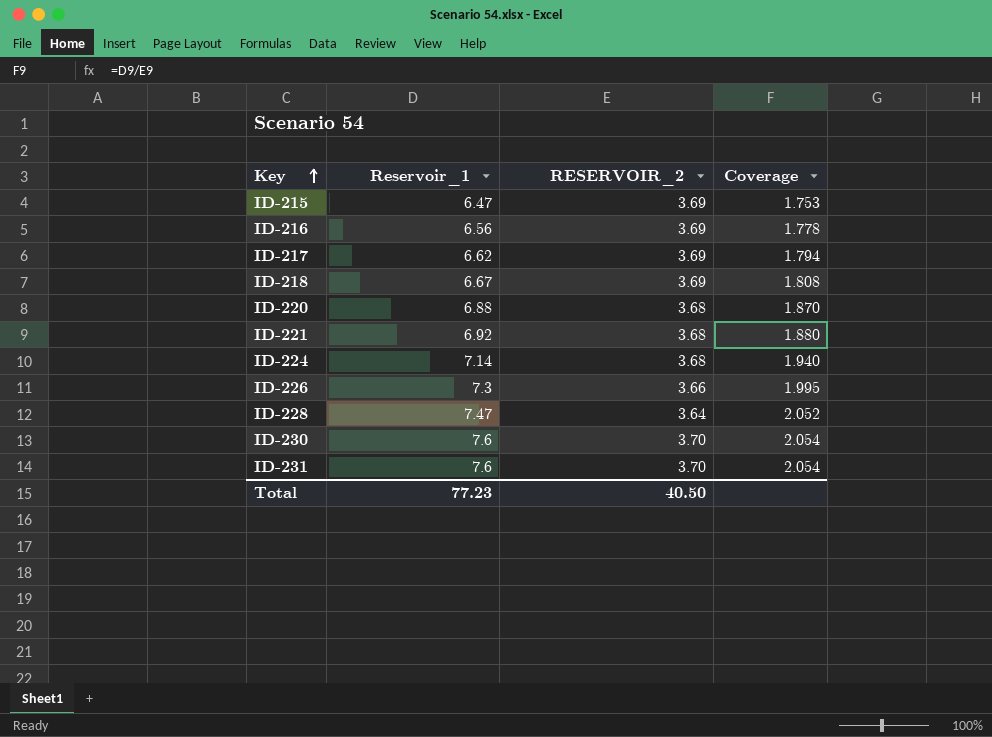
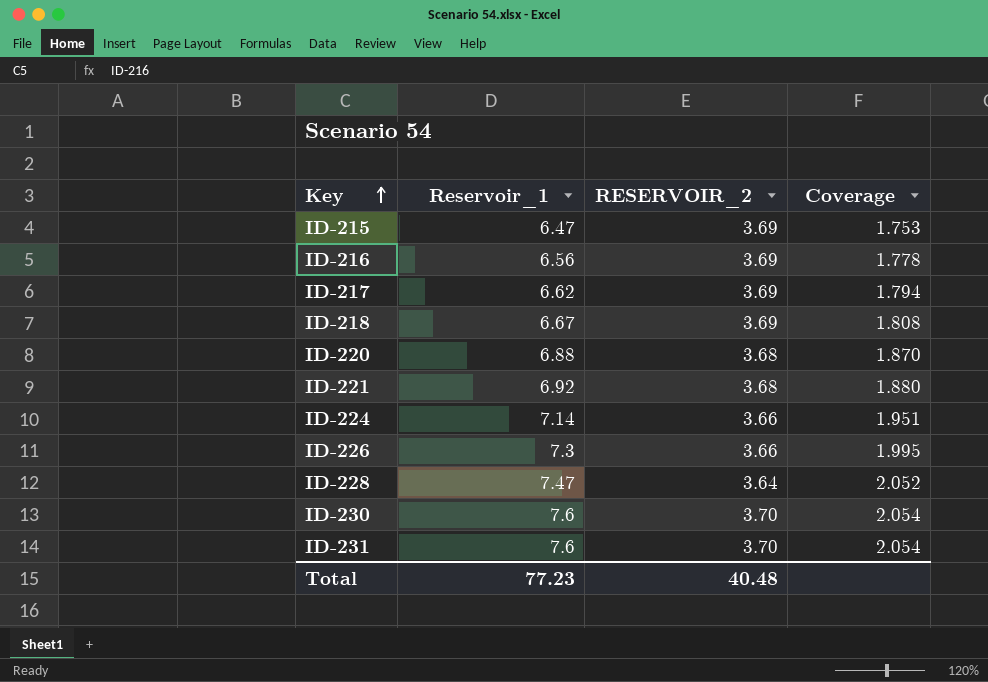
ID-224 | RESERVOIR_2: 3.68 -> 3.66
ID-224 | Coverage: 1.940 -> 1.951
Total | RESERVOIR_2: 40.50 -> 40.48

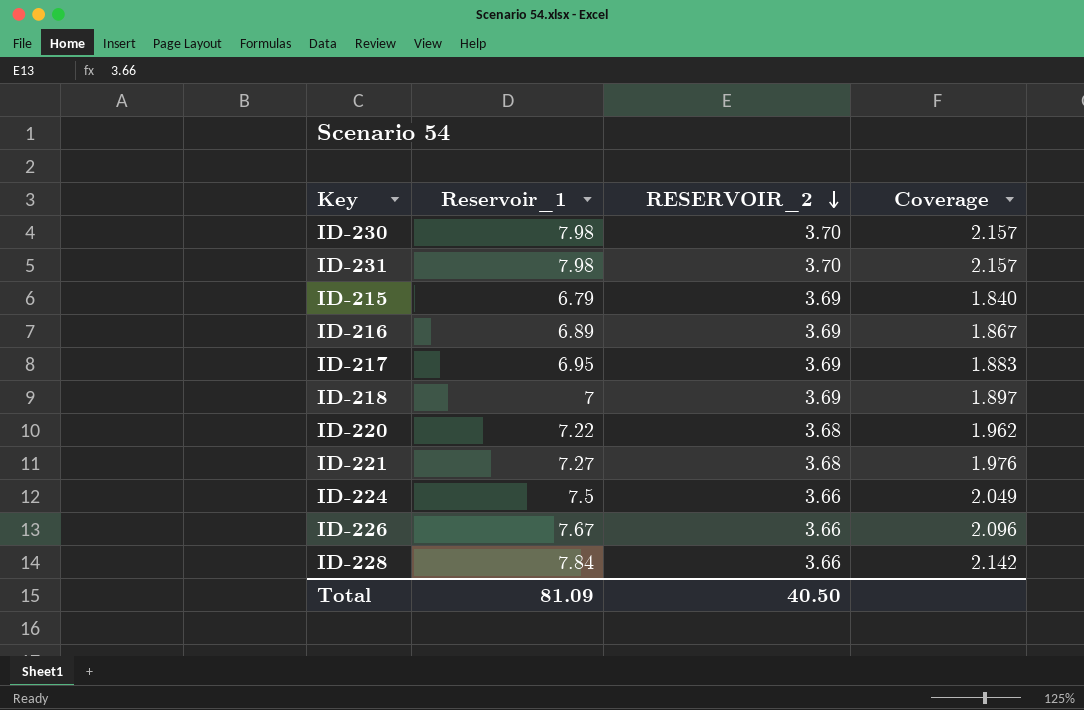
row order: Key ascending -> RESERVOIR_2 descending
ID-230 | Reservoir_1: 7.6 -> 7.98
ID-230 | Coverage: 2.054 -> 2.157
ID-231 | Reservoir_1: 7.6 -> 7.98
ID-231 | Coverage: 2.054 -> 2.157
ID-215 | Reservoir_1: 6.47 -> 6.79
ID-215 | Coverage: 1.753 -> 1.840
ID-216 | Reservoir_1: 6.56 -> 6.89
ID-216 | Coverage: 1.778 -> 1.867
ID-217 | Reservoir_1: 6.62 -> 6.95
ID-217 | Coverage: 1.794 -> 1.883
ID-218 | Reservoir_1: 6.67 -> 7
ID-218 | Coverage: 1.808 -> 1.897
ID-220 | Reservoir_1: 6.88 -> 7.22
ID-220 | Coverage: 1.870 -> 1.962
ID-221 | Reservoir_1: 6.92 -> 7.27
ID-221 | Coverage: 1.880 -> 1.976
ID-224 | Reservoir_1: 7.14 -> 7.5
ID-224 | Coverage: 1.951 -> 2.049
ID-226 | Reservoir_1: 7.3 -> 7.67
ID-226 | Coverage: 1.995 -> 2.096
ID-228 | Reservoir_1: 7.47 -> 7.84
ID-228 | RESERVOIR_2: 3.64 -> 3.66
ID-228 | Coverage: 2.052 -> 2.142
Total | Reservoir_1: 77.23 -> 81.09
Total | RESERVOIR_2: 40.48 -> 40.50

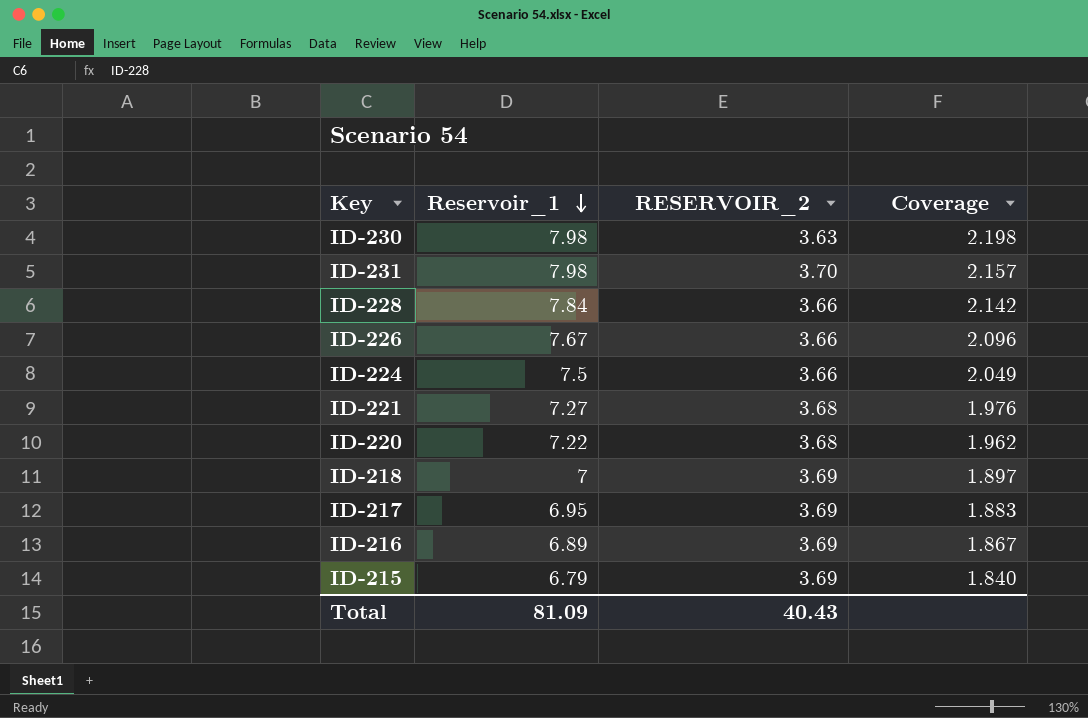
row order: RESERVOIR_2 descending -> Reservoir_1 descending
ID-230 | RESERVOIR_2: 3.70 -> 3.63
ID-230 | Coverage: 2.157 -> 2.198
Total | RESERVOIR_2: 40.50 -> 40.43

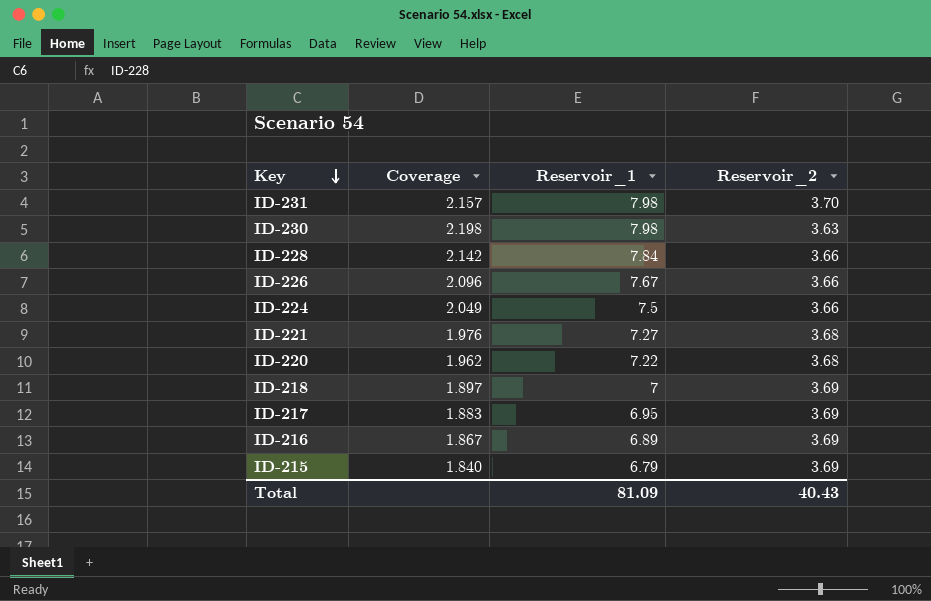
row order: Reservoir_1 descending -> Key descending
column Coverage | position: 4 -> 2
column name: RESERVOIR_2 -> Reservoir_2

